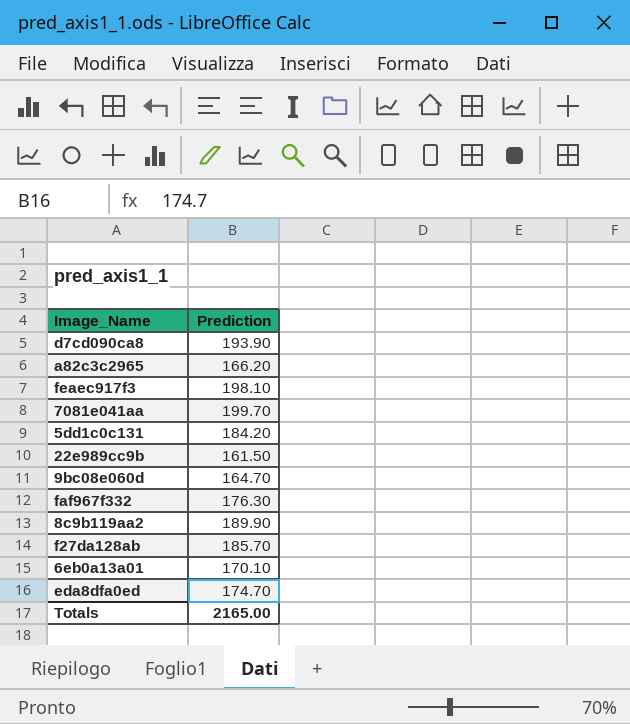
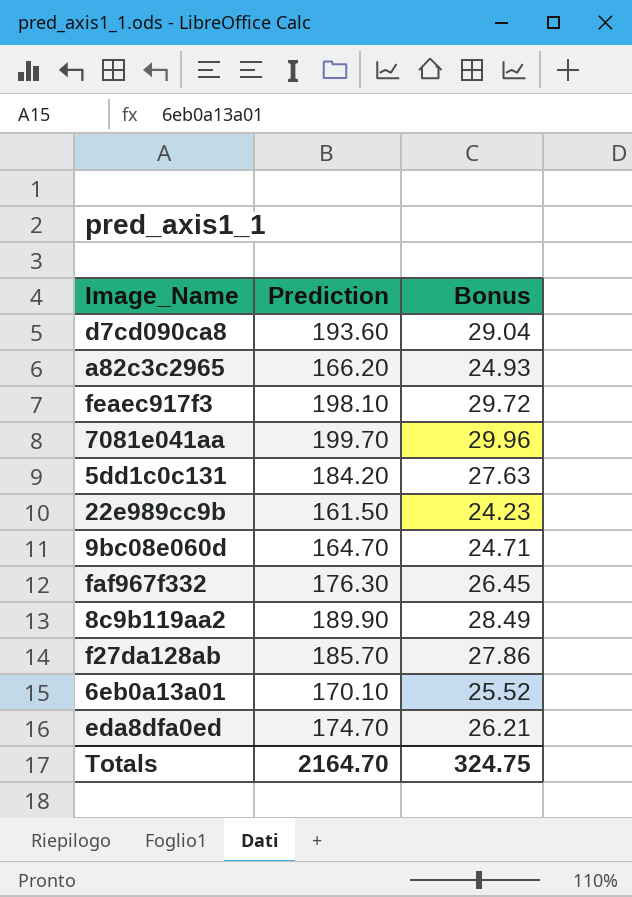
column Bonus | formula: none -> [Prediction] * 0.15
d7cd090ca8 | Prediction: 193.90 -> 193.60
Totals | Prediction: 2165.00 -> 2164.70

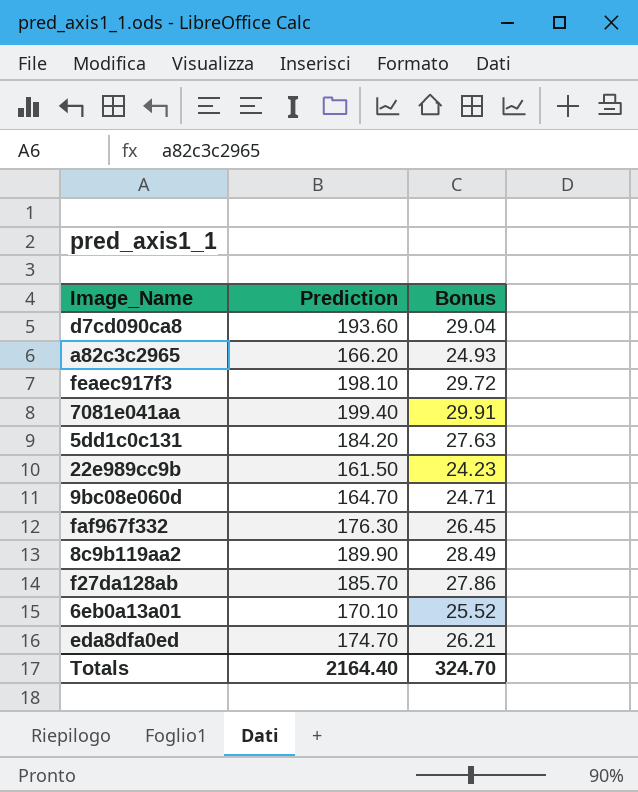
7081e041aa | Prediction: 199.70 -> 199.40
7081e041aa | Bonus: 29.96 -> 29.91
Totals | Prediction: 2164.70 -> 2164.40
Totals | Bonus: 324.75 -> 324.70

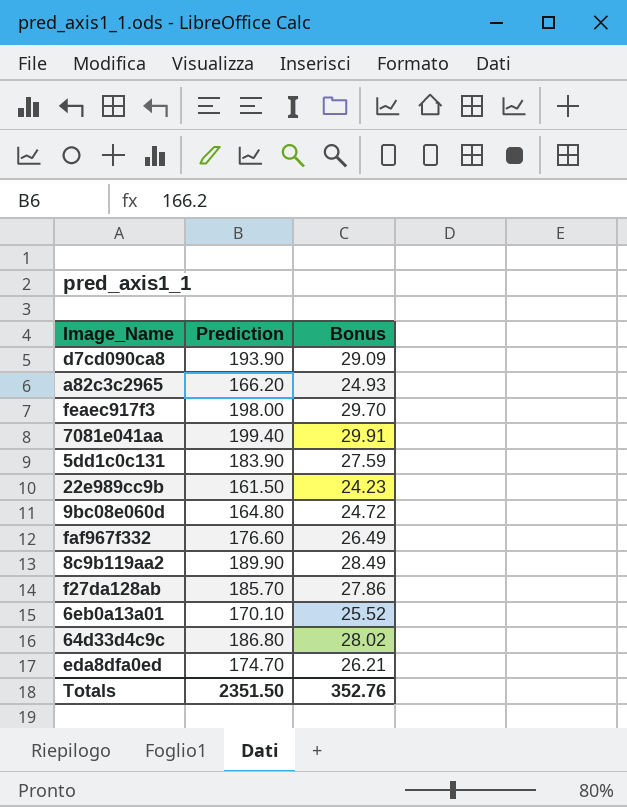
d7cd090ca8 | Prediction: 193.60 -> 193.90
d7cd090ca8 | Bonus: 29.04 -> 29.09
feaec917f3 | Prediction: 198.10 -> 198.00
feaec917f3 | Bonus: 29.72 -> 29.70
5dd1c0c131 | Prediction: 184.20 -> 183.90
5dd1c0c131 | Bonus: 27.63 -> 27.59
9bc08e060d | Prediction: 164.70 -> 164.80
9bc08e060d | Bonus: 24.71 -> 24.72
faf967f332 | Prediction: 176.30 -> 176.60
faf967f332 | Bonus: 26.45 -> 26.49
row 64d33d4c9c: none -> 186.80 | 28.02
Totals | Prediction: 2164.40 -> 2351.50
Totals | Bonus: 324.70 -> 352.76

